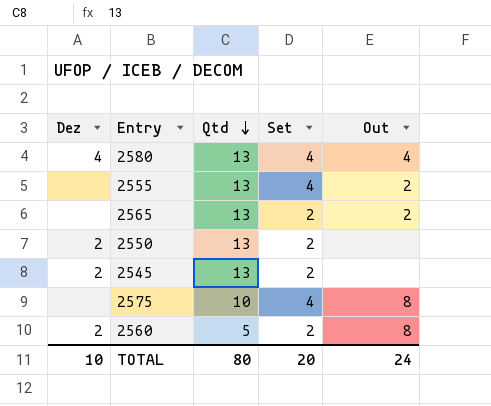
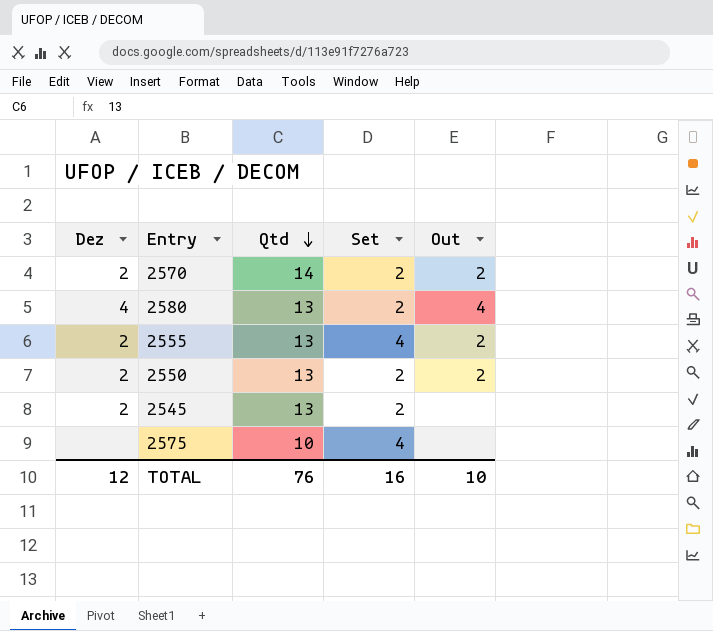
row 2565: none | 13 | 2 | 2 -> none
row 2560: 2 | 5 | 2 | 8 -> none
row 2570: none -> 2 | 14 | 2 | 2
2580 | Set: 4 -> 2
2555 | Dez: none -> 2
2550 | Out: none -> 2
2575 | Out: 8 -> none
TOTAL | Dez: 10 -> 12
TOTAL | Qtd: 80 -> 76
TOTAL | Set: 20 -> 16
TOTAL | Out: 24 -> 10

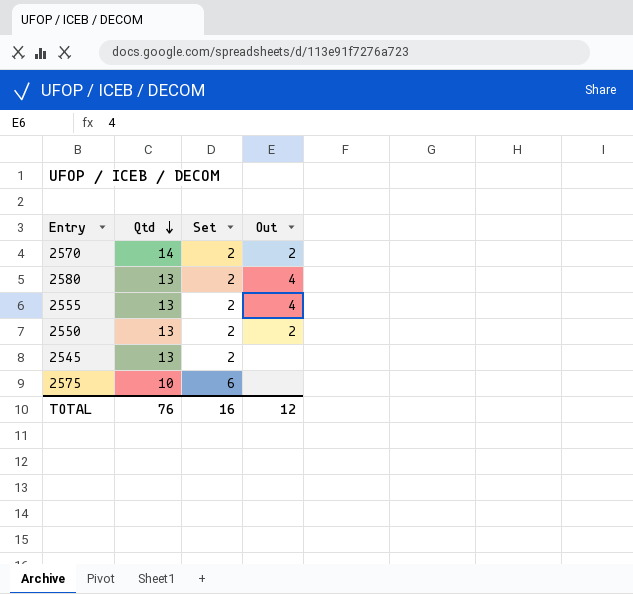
column Dez | position: 1 -> none
2555 | Set: 4 -> 2
2555 | Out: 2 -> 4
2575 | Set: 4 -> 6
TOTAL | Out: 10 -> 12

